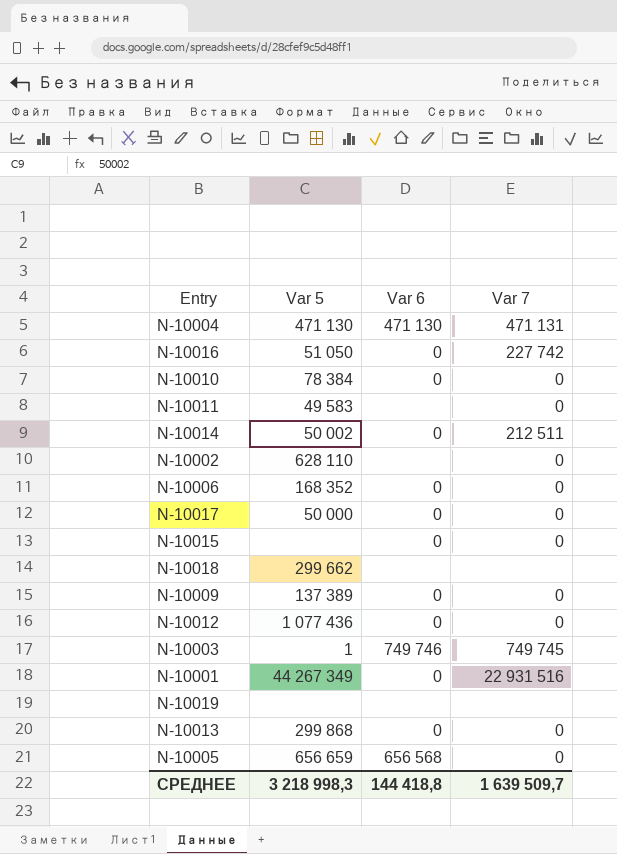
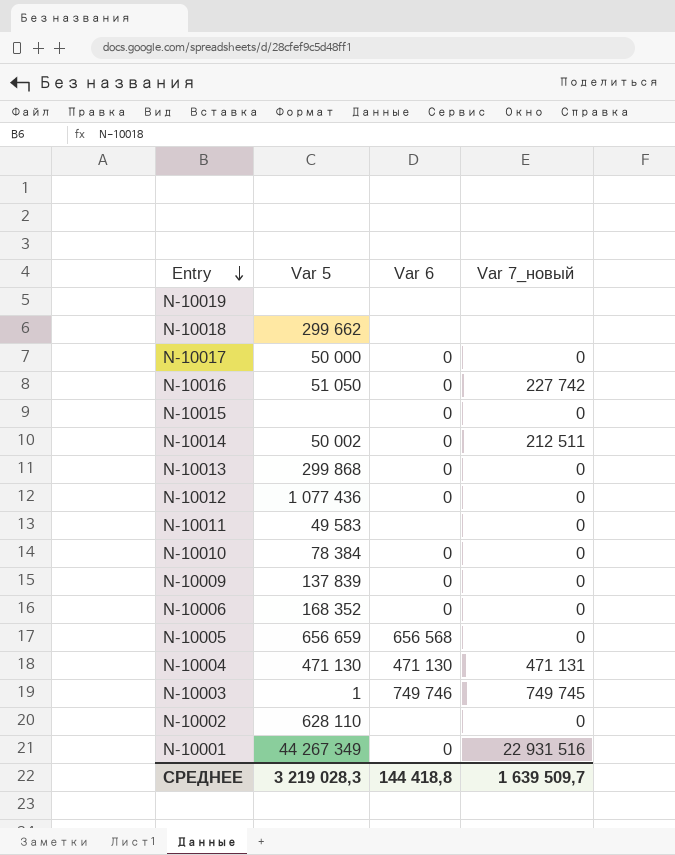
row order: none -> Entry descending
column name: Var 7 -> Var 7_новый
N-10009 | Var 5: 137 389 -> 137 839
СРЕДНЕЕ | Var 5: 3 218 998,3 -> 3 219 028,3

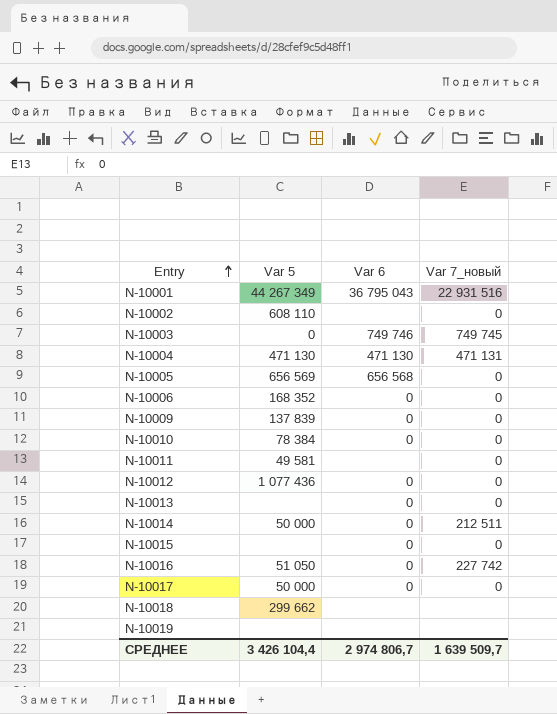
row order: Entry descending -> Entry ascending
N-10001 | Var 6: 0 -> 36 795 043
N-10002 | Var 5: 628 110 -> 608 110
N-10003 | Var 5: 1 -> 0
N-10005 | Var 5: 656 659 -> 656 569
N-10011 | Var 5: 49 583 -> 49 581
N-10013 | Var 5: 299 868 -> none
N-10014 | Var 5: 50 002 -> 50 000
СРЕДНЕЕ | Var 5: 3 219 028,3 -> 3 426 104,4
СРЕДНЕЕ | Var 6: 144 418,8 -> 2 974 806,7

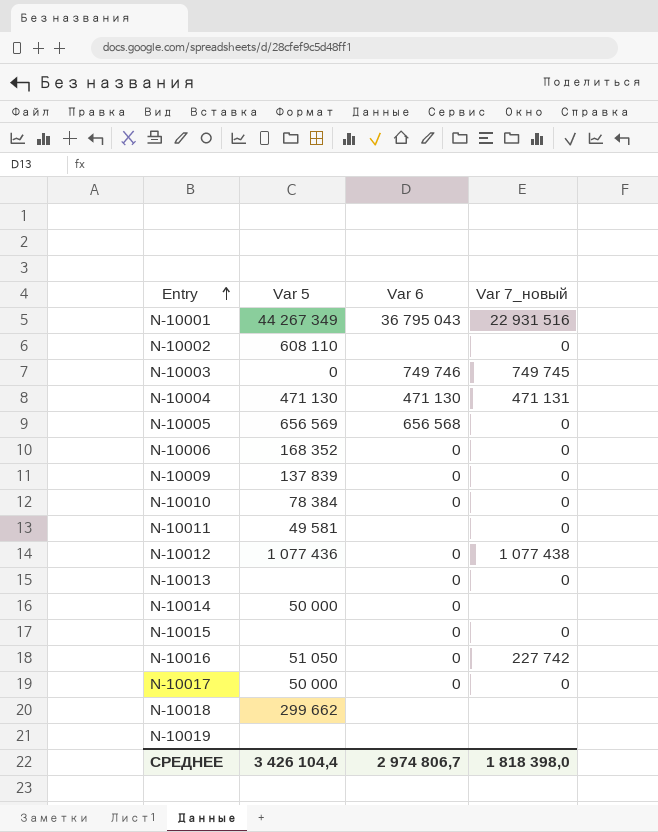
N-10012 | Var 7_новый: 0 -> 1 077 438
N-10014 | Var 7_новый: 212 511 -> none
СРЕДНЕЕ | Var 7_новый: 1 639 509,7 -> 1 818 398,0

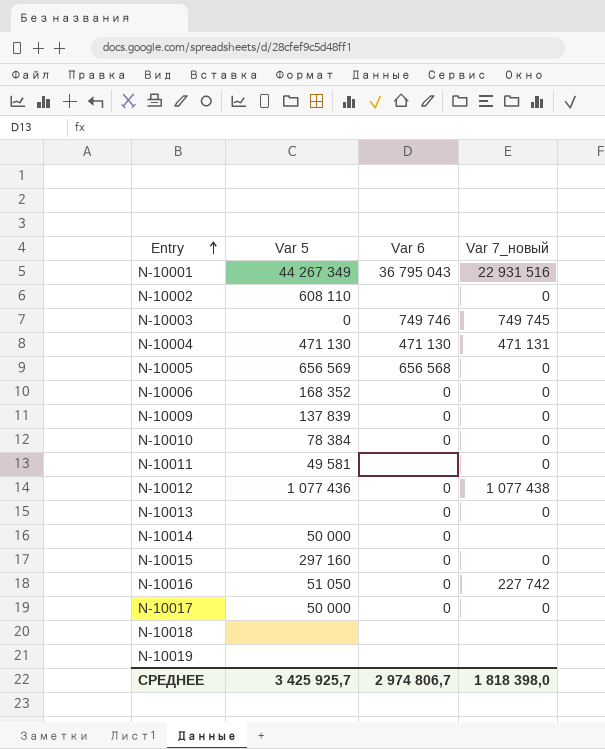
N-10015 | Var 5: none -> 297 160
N-10018 | Var 5: 299 662 -> none
СРЕДНЕЕ | Var 5: 3 426 104,4 -> 3 425 925,7

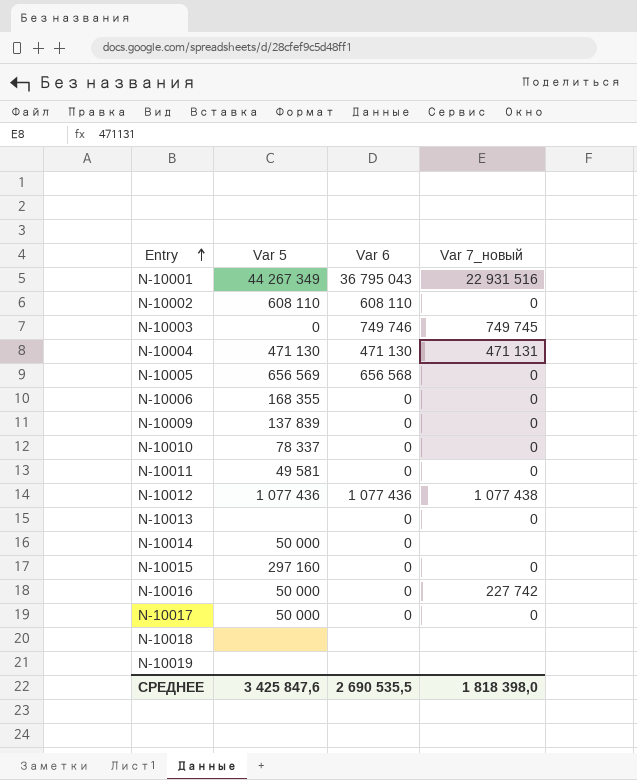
N-10002 | Var 6: none -> 608 110
N-10006 | Var 5: 168 352 -> 168 355
N-10010 | Var 5: 78 384 -> 78 337
N-10011 | Var 6: none -> 0
N-10012 | Var 6: 0 -> 1 077 436
N-10016 | Var 5: 51 050 -> 50 000
СРЕДНЕЕ | Var 5: 3 425 925,7 -> 3 425 847,6
СРЕДНЕЕ | Var 6: 2 974 806,7 -> 2 690 535,5

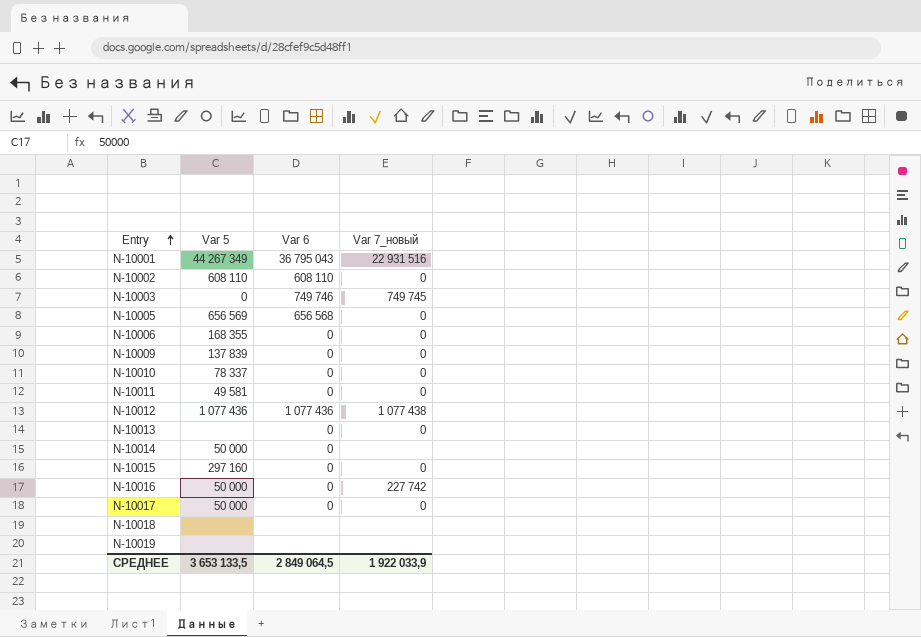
row N-10004: 471 130 | 471 130 | 471 131 -> none
СРЕДНЕЕ | Var 5: 3 425 847,6 -> 3 653 133,5
СРЕДНЕЕ | Var 6: 2 690 535,5 -> 2 849 064,5
СРЕДНЕЕ | Var 7_новый: 1 818 398,0 -> 1 922 033,9

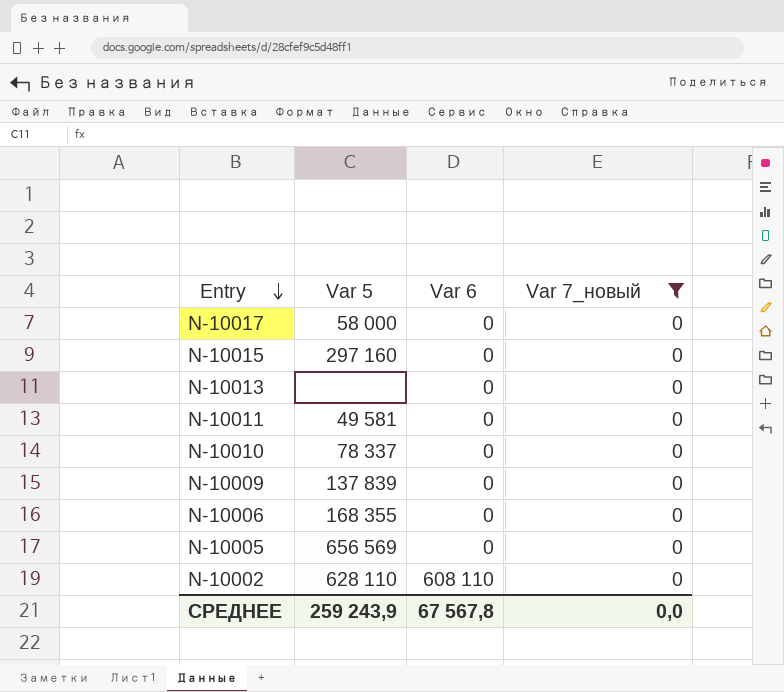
filter: none -> Var 7_новый = 0
row order: Entry ascending -> Entry descending
N-10017 | Var 5: 50 000 -> 58 000
N-10005 | Var 6: 656 568 -> 0
N-10002 | Var 5: 608 110 -> 628 110
СРЕДНЕЕ | Var 5: 3 653 133,5 -> 259 243,9
СРЕДНЕЕ | Var 6: 2 849 064,5 -> 67 567,8
СРЕДНЕЕ | Var 7_новый: 1 922 033,9 -> 0,0

